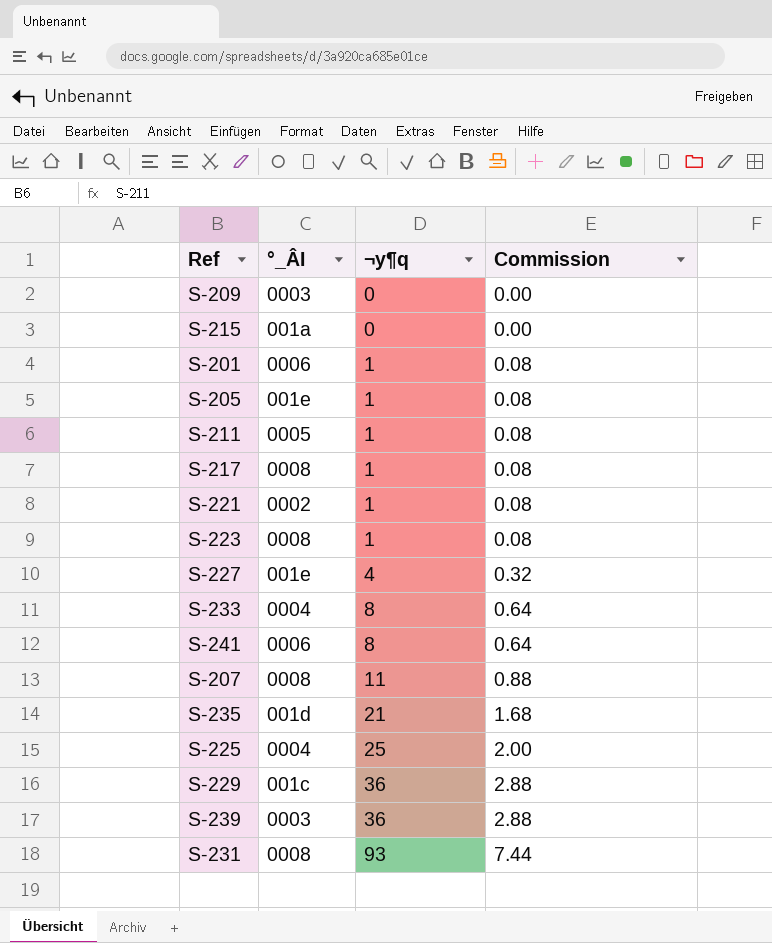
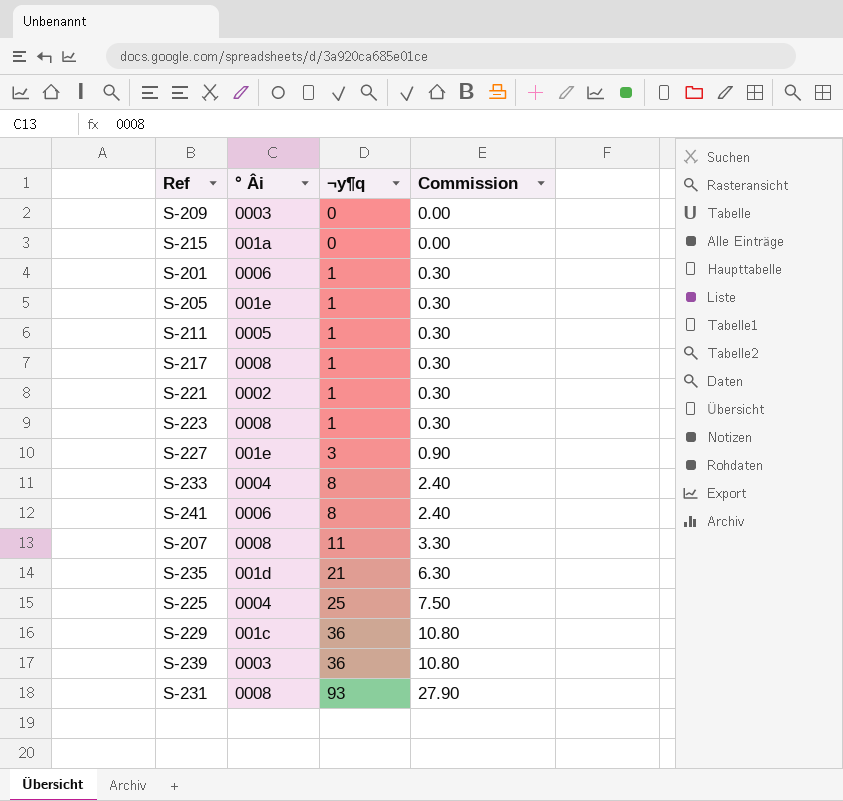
column name: °_ÂI -> ° Âi
column Commission | formula: [¬y¶q] * 0.08 -> [¬y¶q] * 0.3
S-227 | ¬y¶q: 4 -> 3

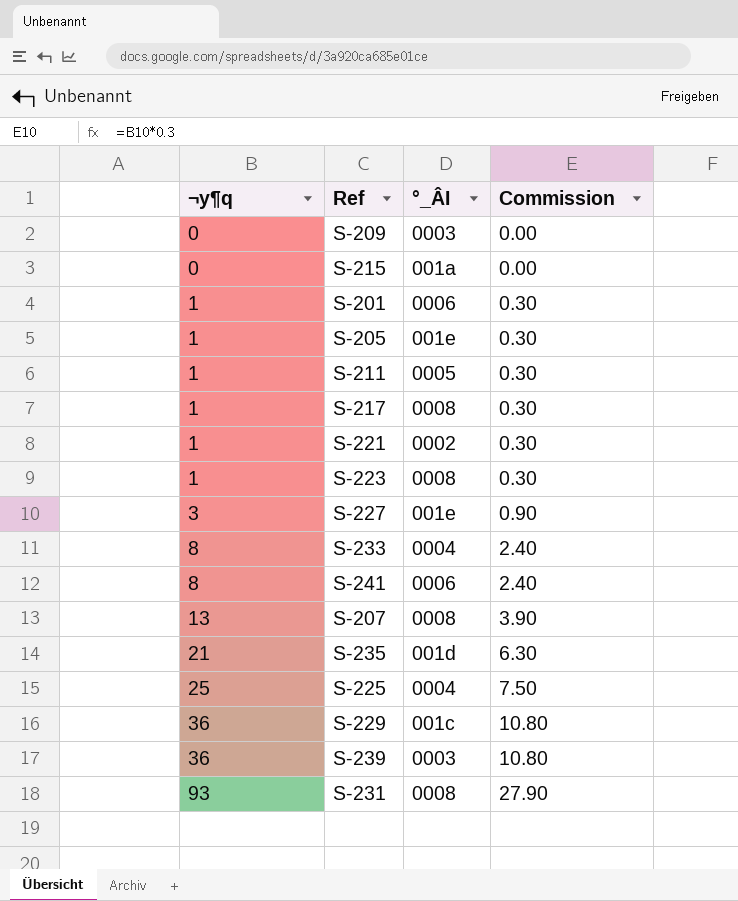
column ¬y¶q | position: 3 -> 1
column name: ° Âi -> °_ÂI
S-207 | ¬y¶q: 11 -> 13
S-207 | Commission: 3.30 -> 3.90

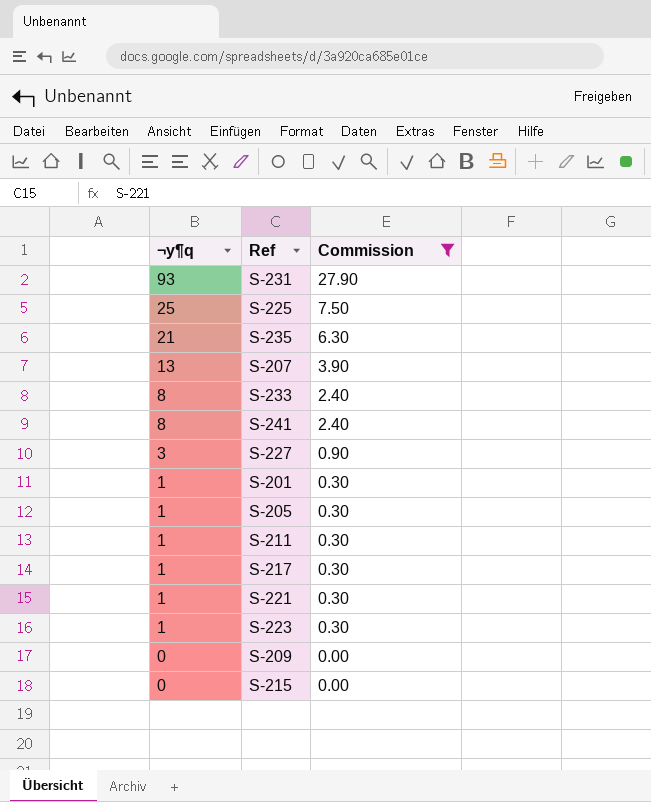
filter: none -> Commission != 10.80
row order: ¬y¶q ascending -> ¬y¶q descending
column °_ÂI | position: 3 -> none

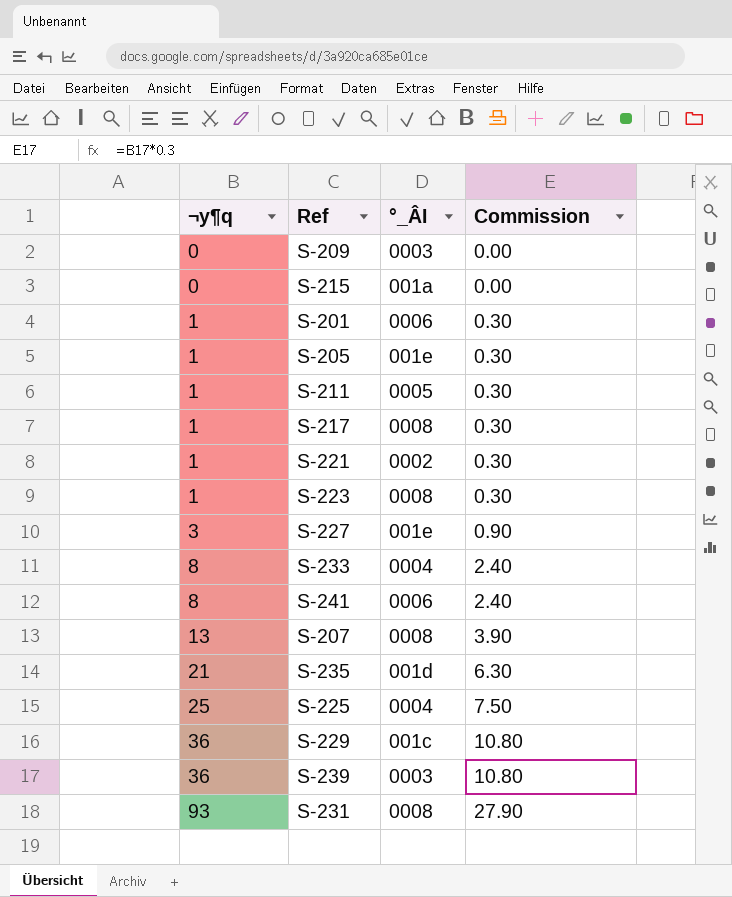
filter: Commission != 10.80 -> none
row order: ¬y¶q descending -> ¬y¶q ascending
column °_ÂI | position: none -> 3

